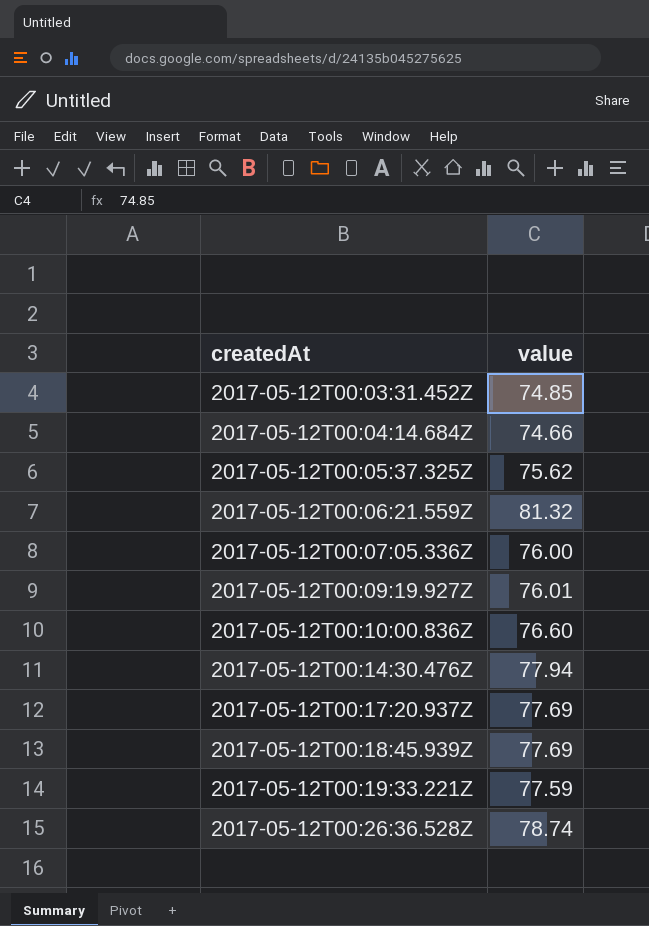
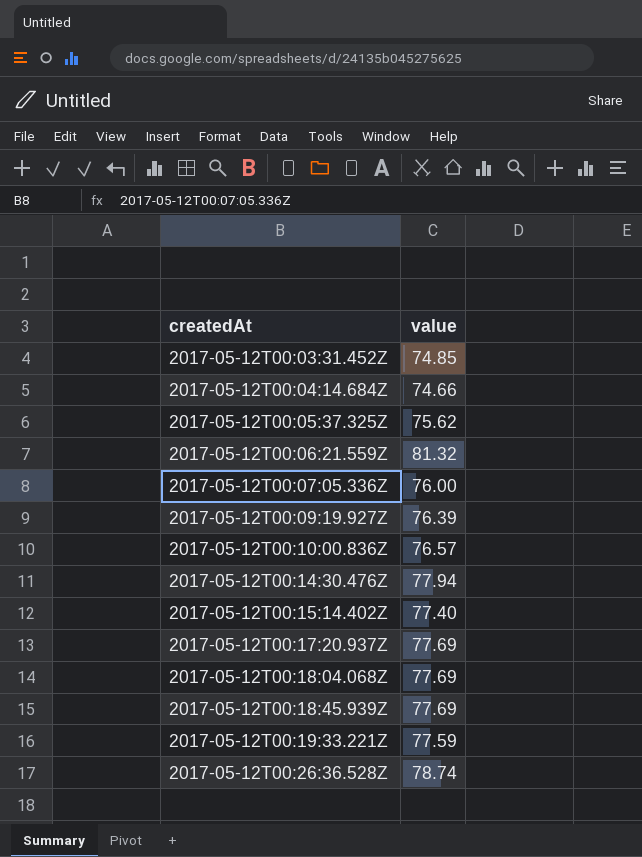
2017-05-12T00:09:19.927Z | value: 76.01 -> 76.39
2017-05-12T00:10:00.836Z | value: 76.60 -> 76.57
row 2017-05-12T00:15:14.402Z: none -> 77.40
row 2017-05-12T00:18:04.068Z: none -> 77.69

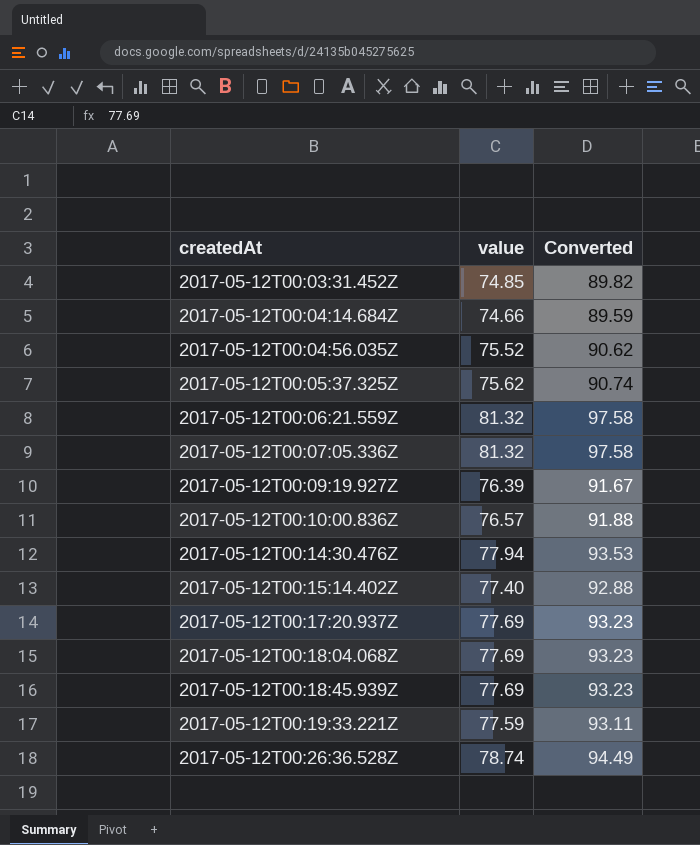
column Converted | formula: none -> [value] * 1.2
row 2017-05-12T00:04:56.035Z: none -> 75.52 | 90.62
2017-05-12T00:07:05.336Z | value: 76.00 -> 81.32

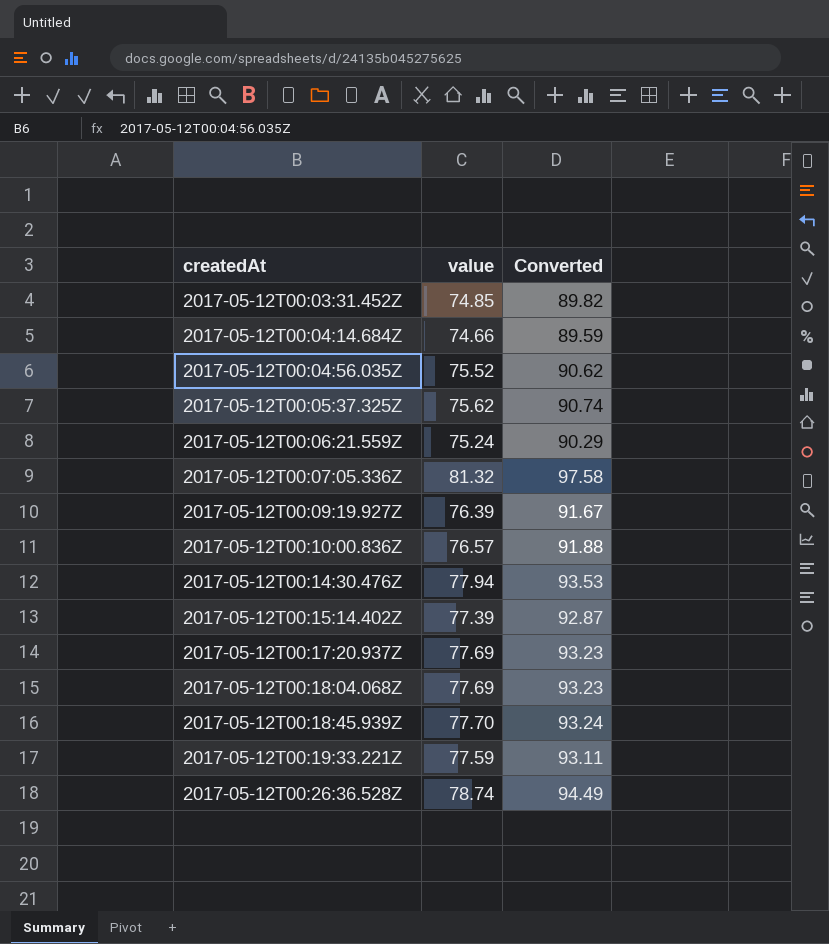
2017-05-12T00:06:21.559Z | value: 81.32 -> 75.24
2017-05-12T00:06:21.559Z | Converted: 97.58 -> 90.29
2017-05-12T00:15:14.402Z | value: 77.40 -> 77.39
2017-05-12T00:15:14.402Z | Converted: 92.88 -> 92.87
2017-05-12T00:18:45.939Z | value: 77.69 -> 77.70
2017-05-12T00:18:45.939Z | Converted: 93.23 -> 93.24

